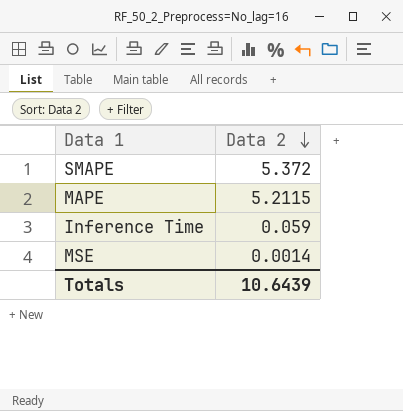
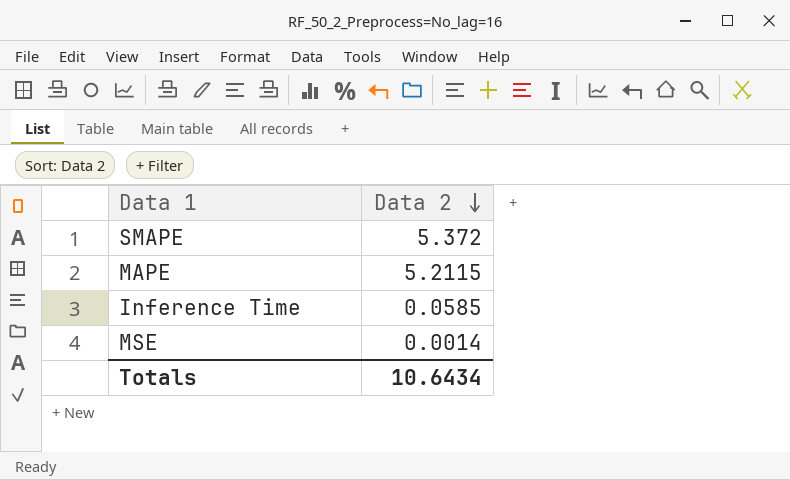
Inference Time | Data 2: 0.059 -> 0.0585
Totals | Data 2: 10.6439 -> 10.6434

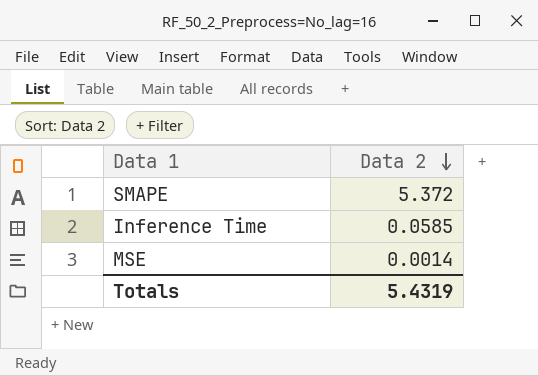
row MAPE: 5.2115 -> none
Totals | Data 2: 10.6434 -> 5.4319

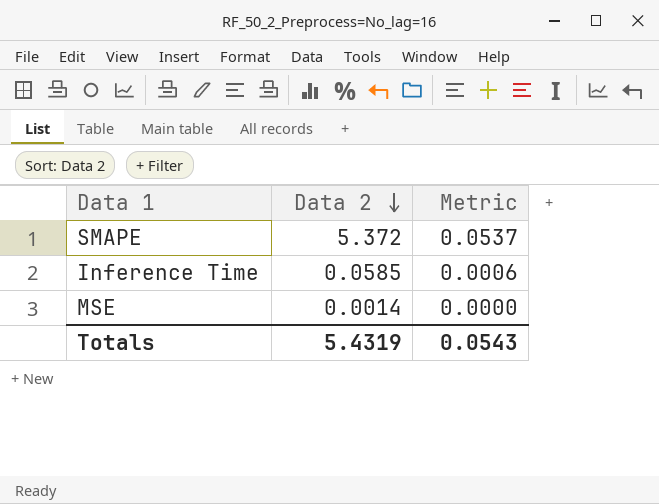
column Metric | formula: none -> [Data 2] * 0.01

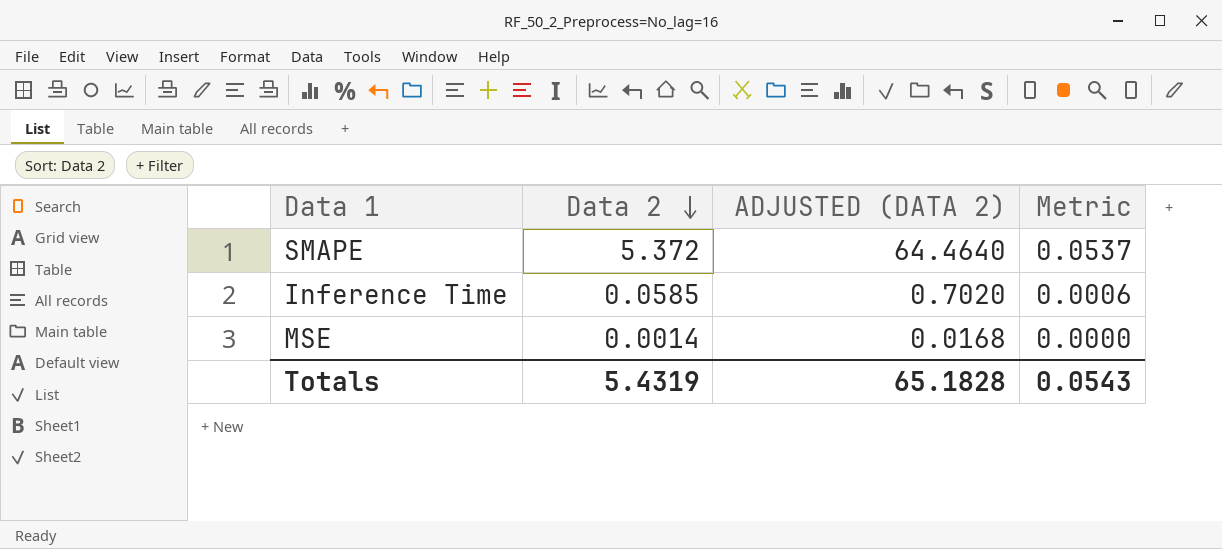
column ADJUSTED (DATA 2) | formula: none -> [Data 2] * 12

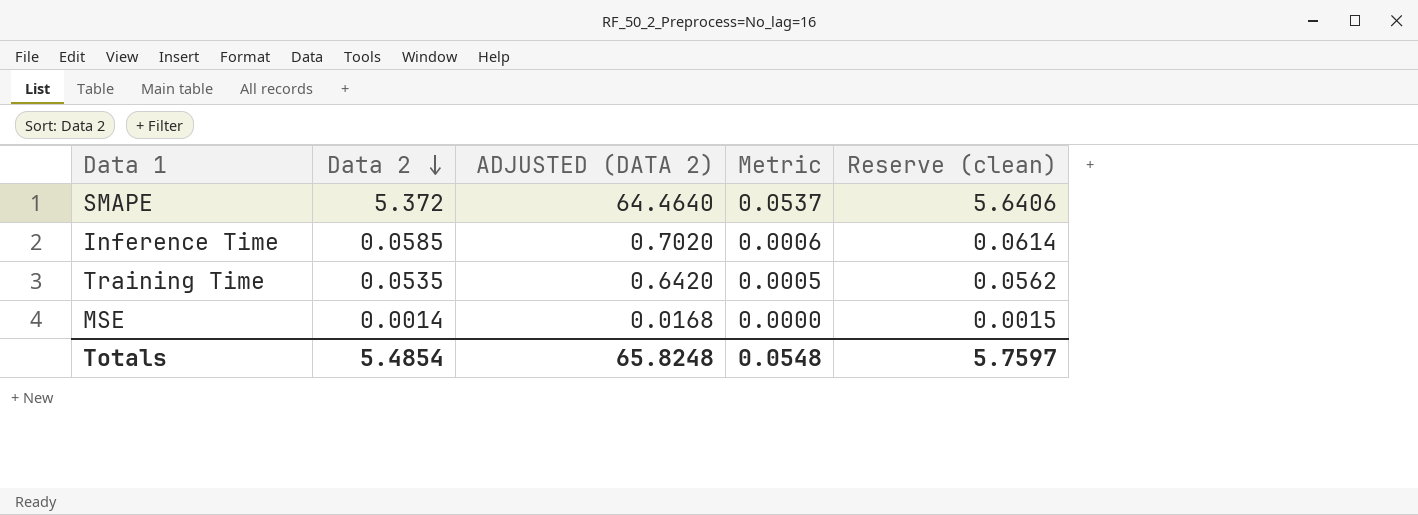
column Reserve (clean) | formula: none -> [Data 2] * 1.05
row Training Time: none -> 0.0535 | 0.6420 | 0.0005 | 0.0562
Totals | Data 2: 5.4319 -> 5.4854
Totals | ADJUSTED (DATA 2): 65.1828 -> 65.8248
Totals | Metric: 0.0543 -> 0.0548

